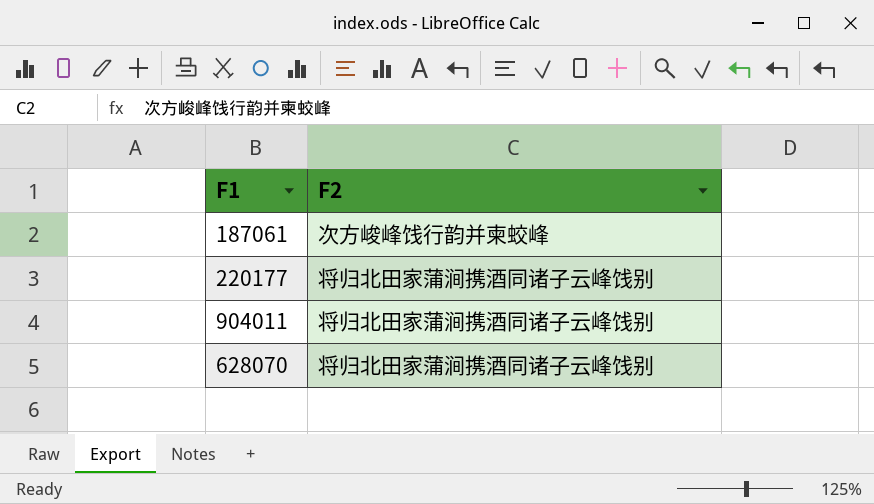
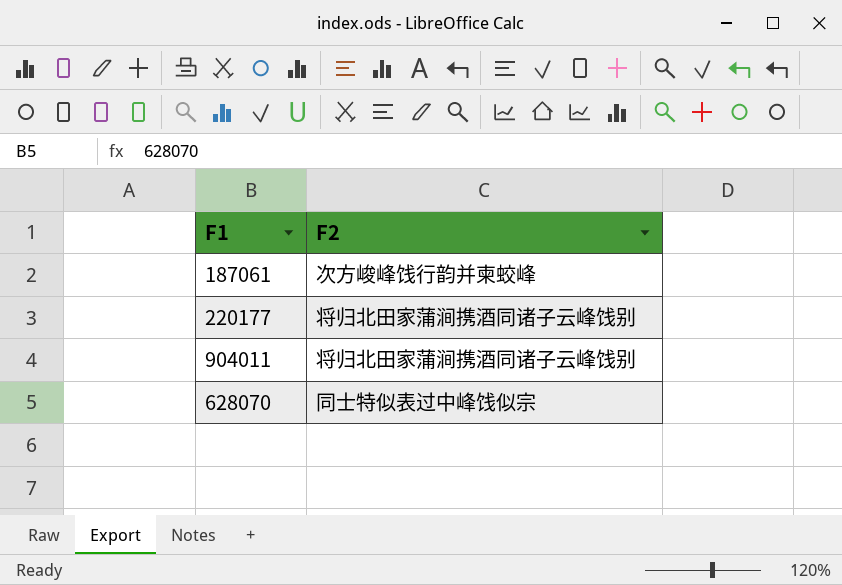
628070 | F2: 将归北田家蒲涧携酒同诸子云峰饯别 -> 同士特似表过中峰饯似宗

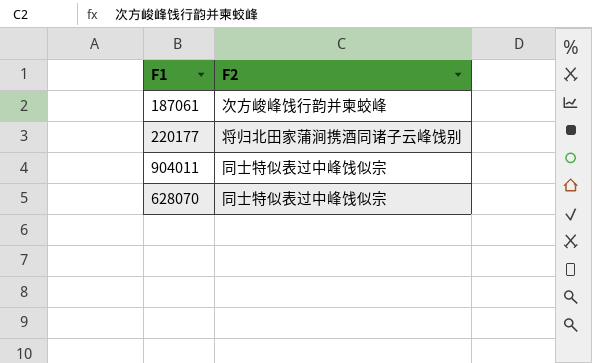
904011 | F2: 将归北田家蒲涧携酒同诸子云峰饯别 -> 同士特似表过中峰饯似宗

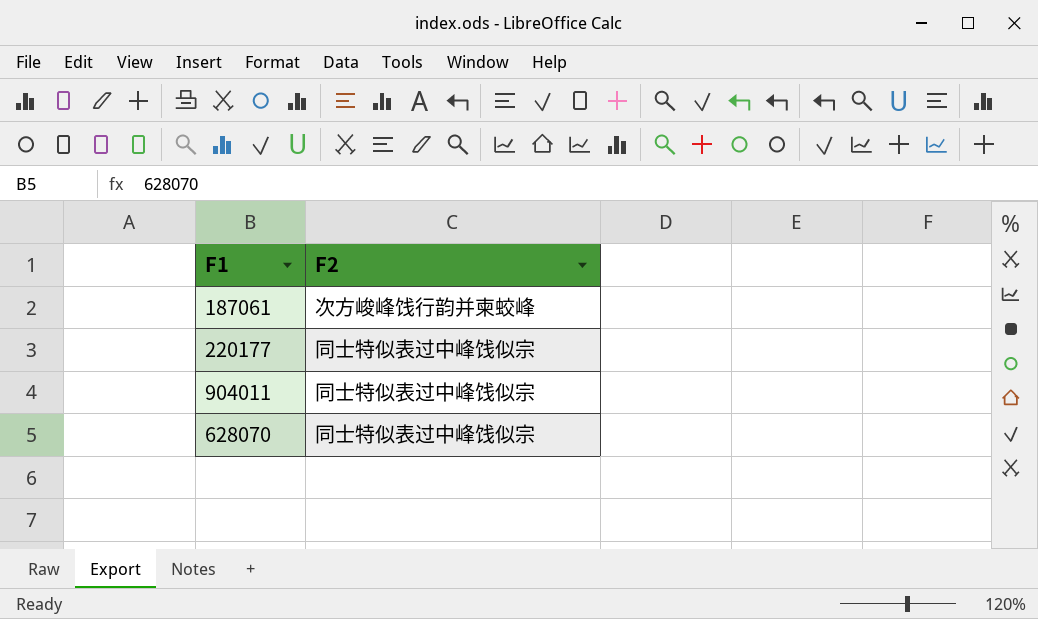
220177 | F2: 将归北田家蒲涧携酒同诸子云峰饯别 -> 同士特似表过中峰饯似宗

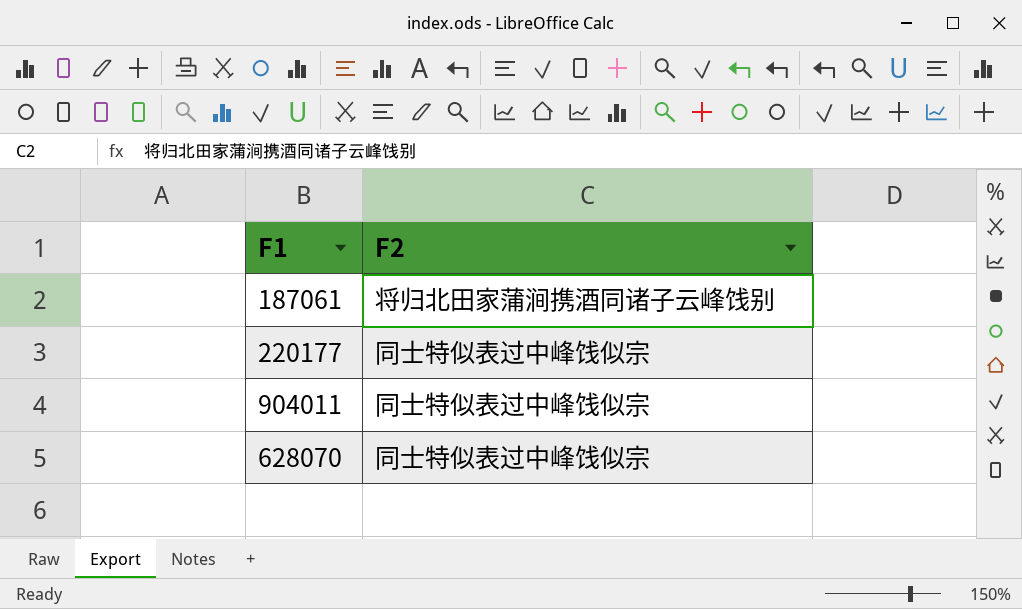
187061 | F2: 次方峻峰饯行韵并柬蛟峰 -> 将归北田家蒲涧携酒同诸子云峰饯别

